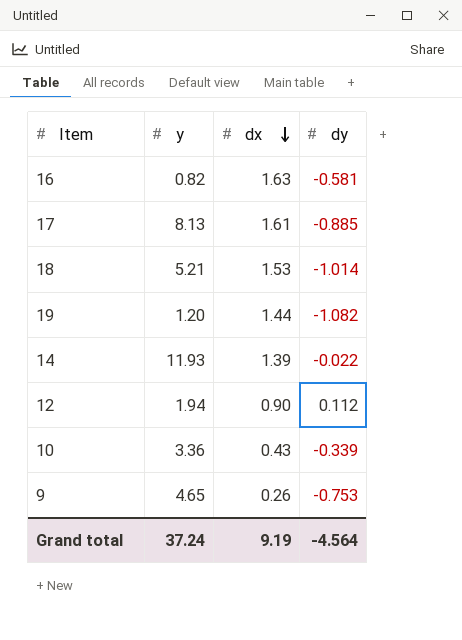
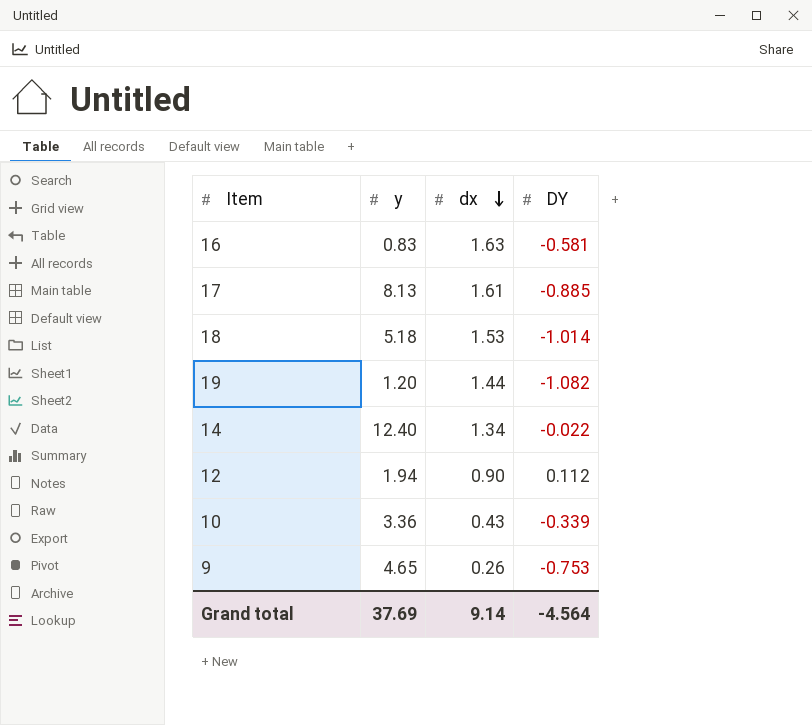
column name: dy -> DY
16 | y: 0.82 -> 0.83
18 | y: 5.21 -> 5.18
14 | y: 11.93 -> 12.40
14 | dx: 1.39 -> 1.34
Grand total | y: 37.24 -> 37.69
Grand total | dx: 9.19 -> 9.14

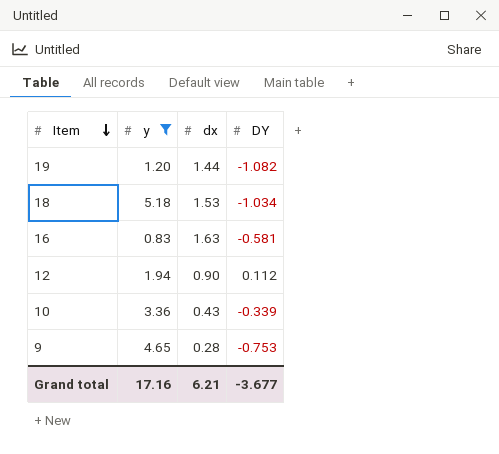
filter: none -> y <= 5.18
row order: dx descending -> Item descending
18 | DY: -1.014 -> -1.034
9 | dx: 0.26 -> 0.28
Grand total | y: 37.69 -> 17.16
Grand total | dx: 9.14 -> 6.21
Grand total | DY: -4.564 -> -3.677

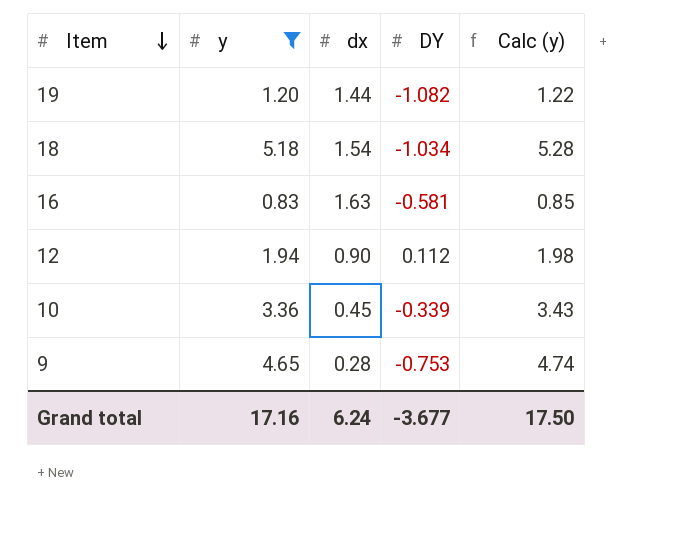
column Calc (y) | formula: none -> [y] * 1.02
18 | dx: 1.53 -> 1.54
10 | dx: 0.43 -> 0.45
Grand total | dx: 6.21 -> 6.24

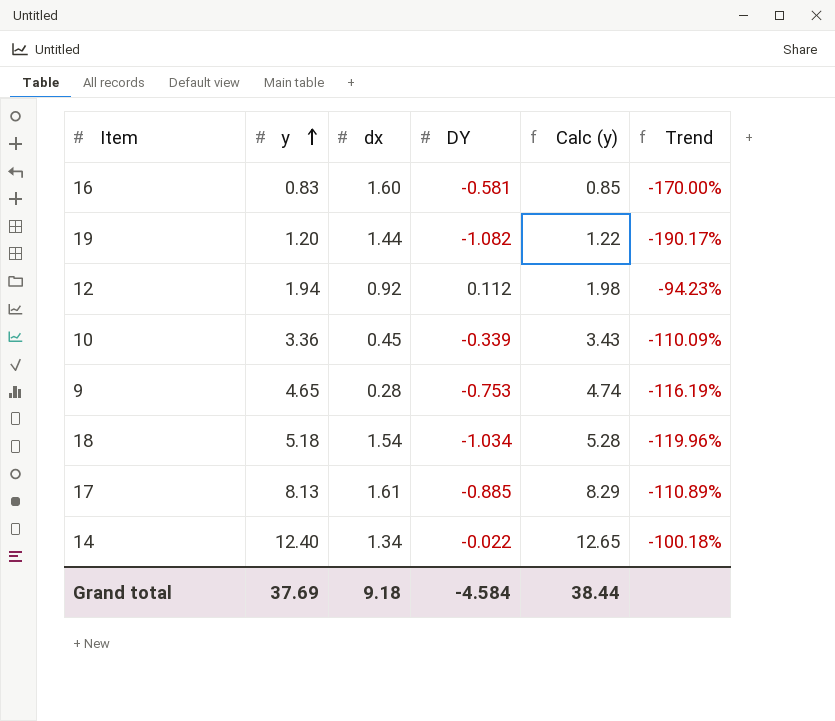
filter: y <= 5.18 -> none
row order: Item descending -> y ascending
column Trend | formula: none -> ([DY] - [y]) / [y]
16 | dx: 1.63 -> 1.60
12 | dx: 0.90 -> 0.92
Grand total | y: 17.16 -> 37.69
Grand total | dx: 6.24 -> 9.18
Grand total | DY: -3.677 -> -4.584
Grand total | Calc (y): 17.50 -> 38.44

